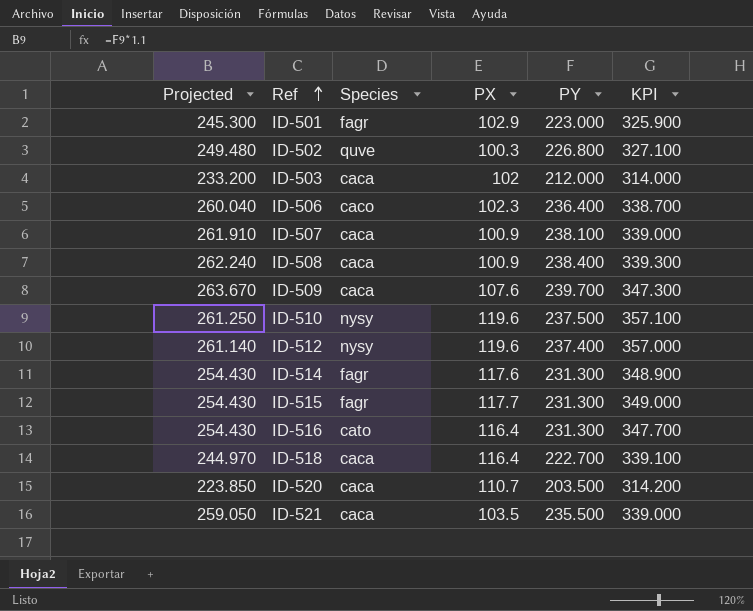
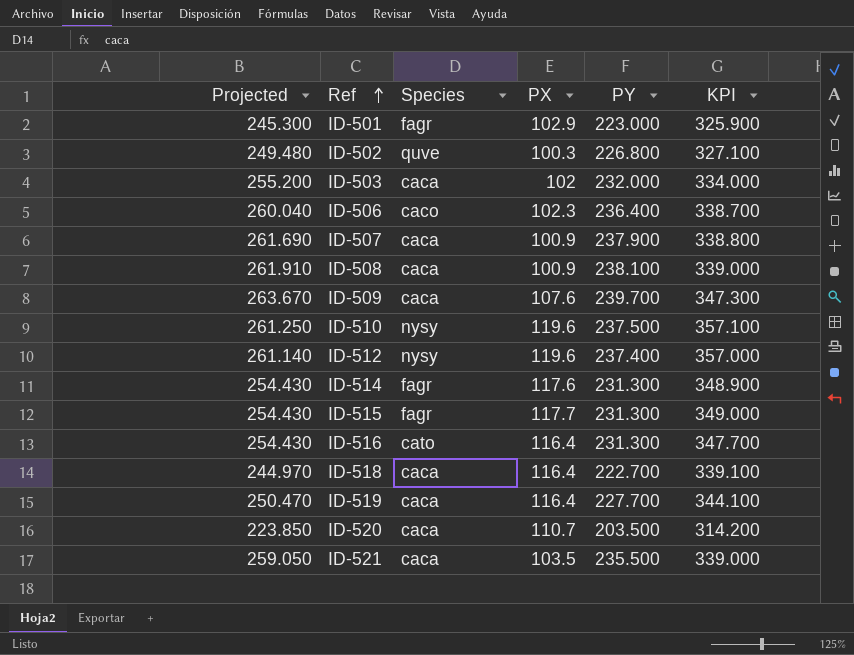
ID-503 | Projected: 233.200 -> 255.200
ID-503 | PY: 212.000 -> 232.000
ID-503 | KPI: 314.000 -> 334.000
ID-507 | Projected: 261.910 -> 261.690
ID-507 | PY: 238.100 -> 237.900
ID-507 | KPI: 339.000 -> 338.800
ID-508 | Projected: 262.240 -> 261.910
ID-508 | PY: 238.400 -> 238.100
ID-508 | KPI: 339.300 -> 339.000
row ID-519: none -> 250.470 | caca | 116.4 | 227.700 | 344.100

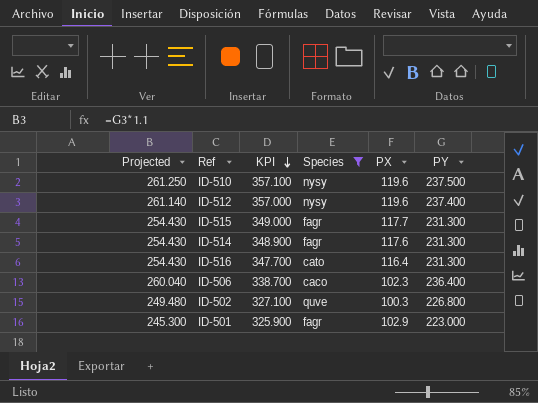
filter: none -> Species != caca
row order: Ref ascending -> KPI descending
column KPI | position: 6 -> 3

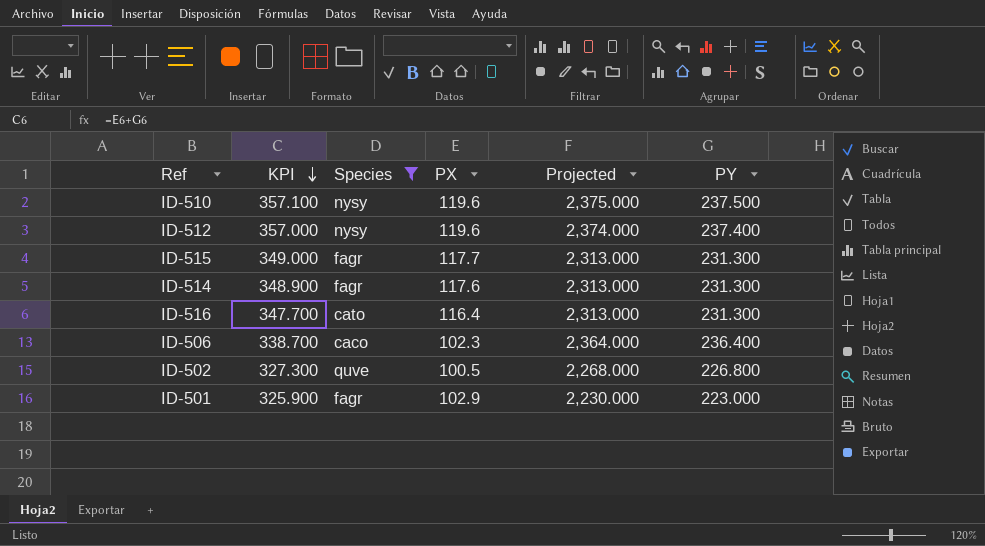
column Projected | formula: [PY] * 1.1 -> [PY] * 10
column Projected | position: 1 -> 5
ID-502 | KPI: 327.100 -> 327.300
ID-502 | PX: 100.3 -> 100.5

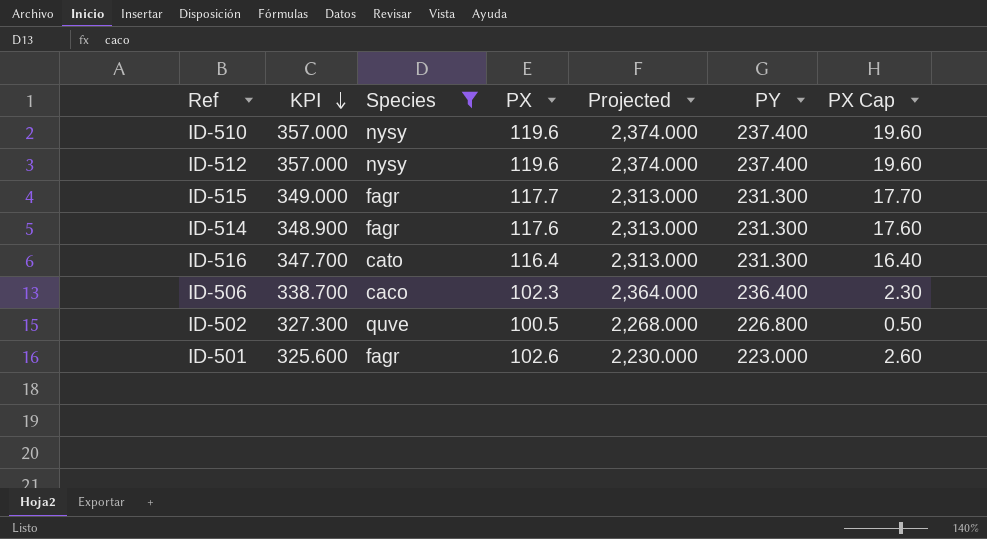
column PX Cap | formula: none -> [PX] - 100
ID-510 | KPI: 357.100 -> 357.000
ID-510 | Projected: 2,375.000 -> 2,374.000
ID-510 | PY: 237.500 -> 237.400
ID-501 | KPI: 325.900 -> 325.600
ID-501 | PX: 102.9 -> 102.6

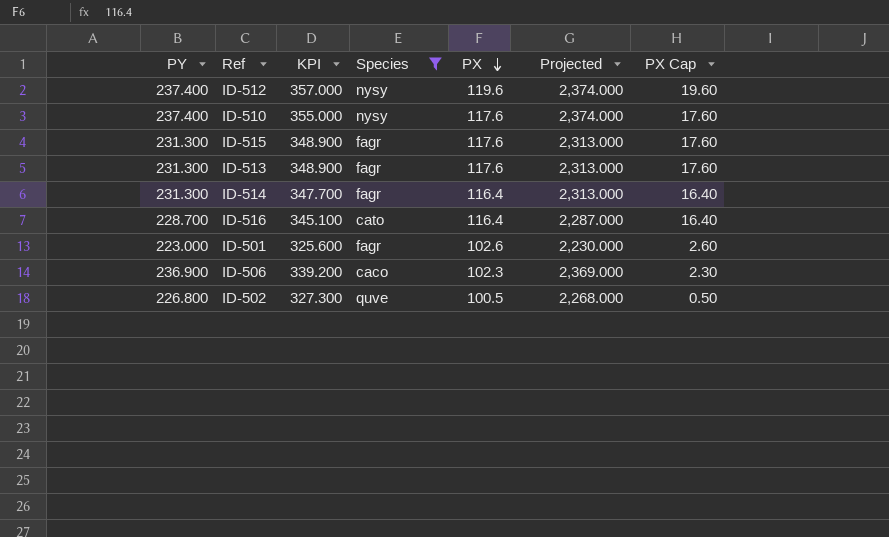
row order: KPI descending -> PX descending
column PY | position: 6 -> 1
ID-510 | KPI: 357.000 -> 355.000
ID-510 | PX: 119.6 -> 117.6
ID-510 | PX Cap: 19.60 -> 17.60
ID-515 | KPI: 349.000 -> 348.900
ID-515 | PX: 117.7 -> 117.6
ID-515 | PX Cap: 17.70 -> 17.60
row ID-513: none -> 231.300 | 348.900 | fagr | 117.6 | 2,313.000 | 17.60
ID-514 | KPI: 348.900 -> 347.700
ID-514 | PX: 117.6 -> 116.4
ID-514 | PX Cap: 17.60 -> 16.40
ID-516 | PY: 231.300 -> 228.700
ID-516 | KPI: 347.700 -> 345.100
ID-516 | Projected: 2,313.000 -> 2,287.000
ID-506 | PY: 236.400 -> 236.900
ID-506 | KPI: 338.700 -> 339.200
ID-506 | Projected: 2,364.000 -> 2,369.000

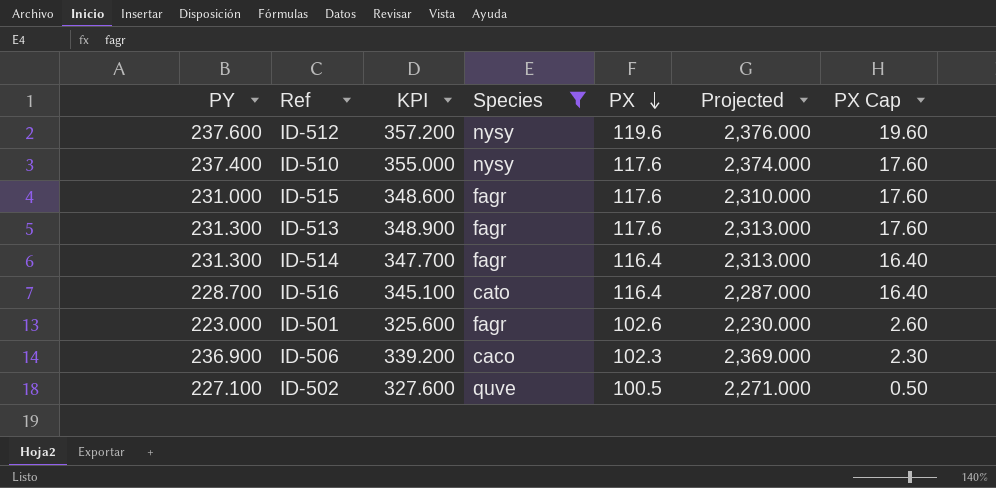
ID-512 | PY: 237.400 -> 237.600
ID-512 | KPI: 357.000 -> 357.200
ID-512 | Projected: 2,374.000 -> 2,376.000
ID-515 | PY: 231.300 -> 231.000
ID-515 | KPI: 348.900 -> 348.600
ID-515 | Projected: 2,313.000 -> 2,310.000
ID-502 | PY: 226.800 -> 227.100
ID-502 | KPI: 327.300 -> 327.600
ID-502 | Projected: 2,268.000 -> 2,271.000

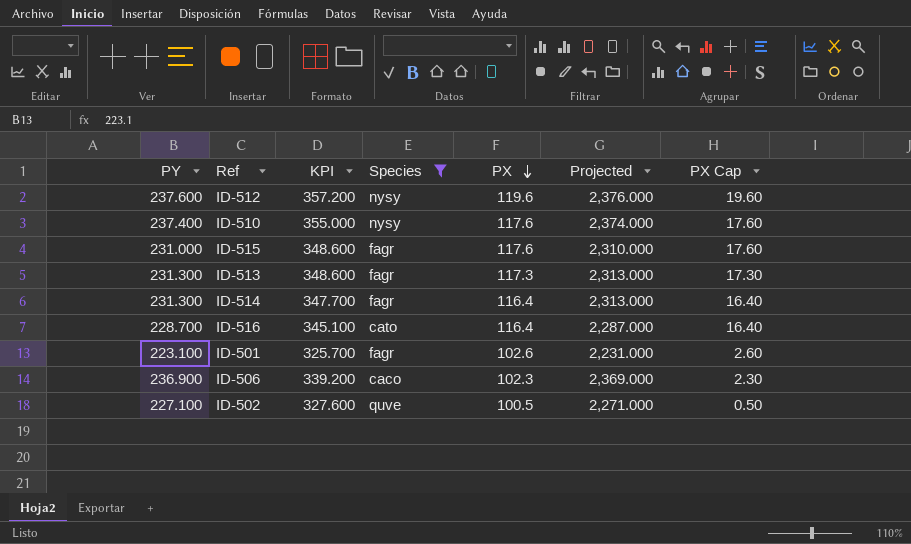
ID-513 | KPI: 348.900 -> 348.600
ID-513 | PX: 117.6 -> 117.3
ID-513 | PX Cap: 17.60 -> 17.30
ID-501 | PY: 223.000 -> 223.100
ID-501 | KPI: 325.600 -> 325.700
ID-501 | Projected: 2,230.000 -> 2,231.000

